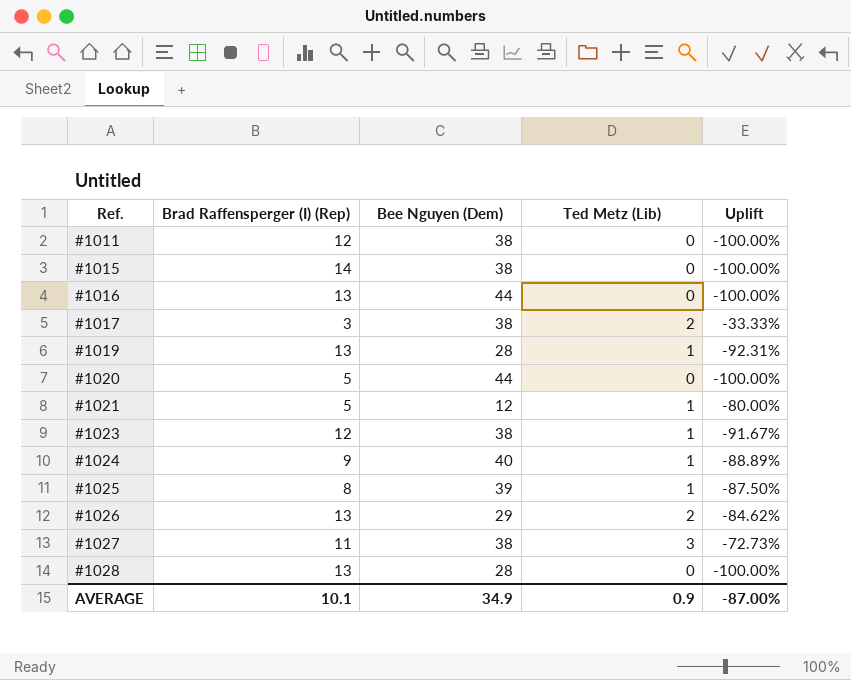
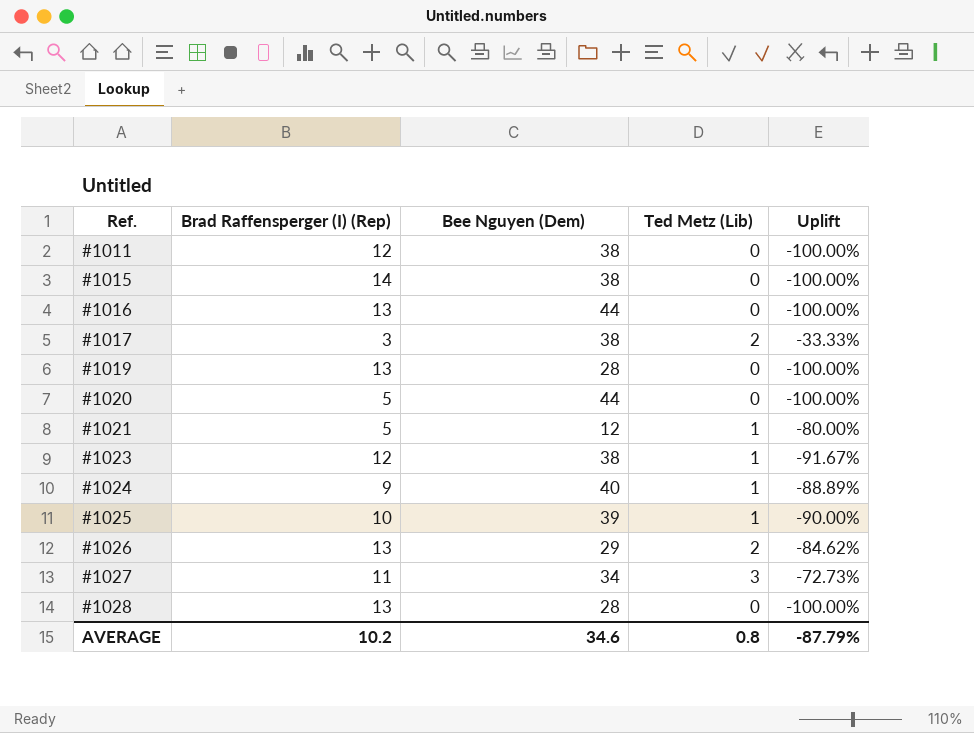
#1019 | Ted Metz (Lib): 1 -> 0
#1019 | Uplift: -92.31% -> -100.00%
#1025 | Brad Raffensperger (I) (Rep): 8 -> 10
#1025 | Uplift: -87.50% -> -90.00%
#1027 | Bee Nguyen (Dem): 38 -> 34
AVERAGE | Brad Raffensperger (I) (Rep): 10.1 -> 10.2
AVERAGE | Bee Nguyen (Dem): 34.9 -> 34.6
AVERAGE | Ted Metz (Lib): 0.9 -> 0.8
AVERAGE | Uplift: -87.00% -> -87.79%

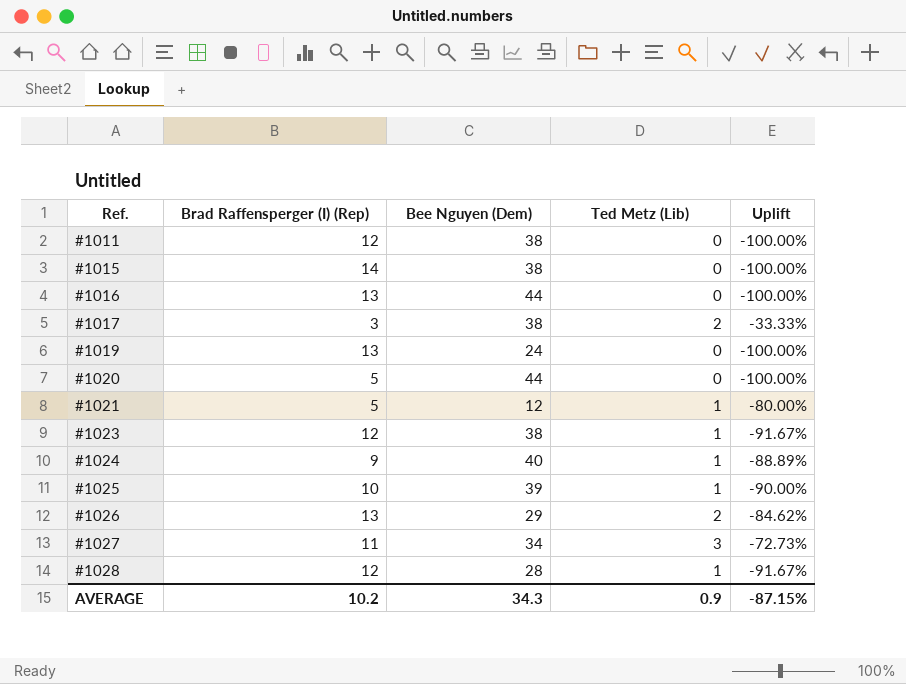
#1019 | Bee Nguyen (Dem): 28 -> 24
#1028 | Brad Raffensperger (I) (Rep): 13 -> 12
#1028 | Ted Metz (Lib): 0 -> 1
#1028 | Uplift: -100.00% -> -91.67%
AVERAGE | Bee Nguyen (Dem): 34.6 -> 34.3
AVERAGE | Ted Metz (Lib): 0.8 -> 0.9
AVERAGE | Uplift: -87.79% -> -87.15%

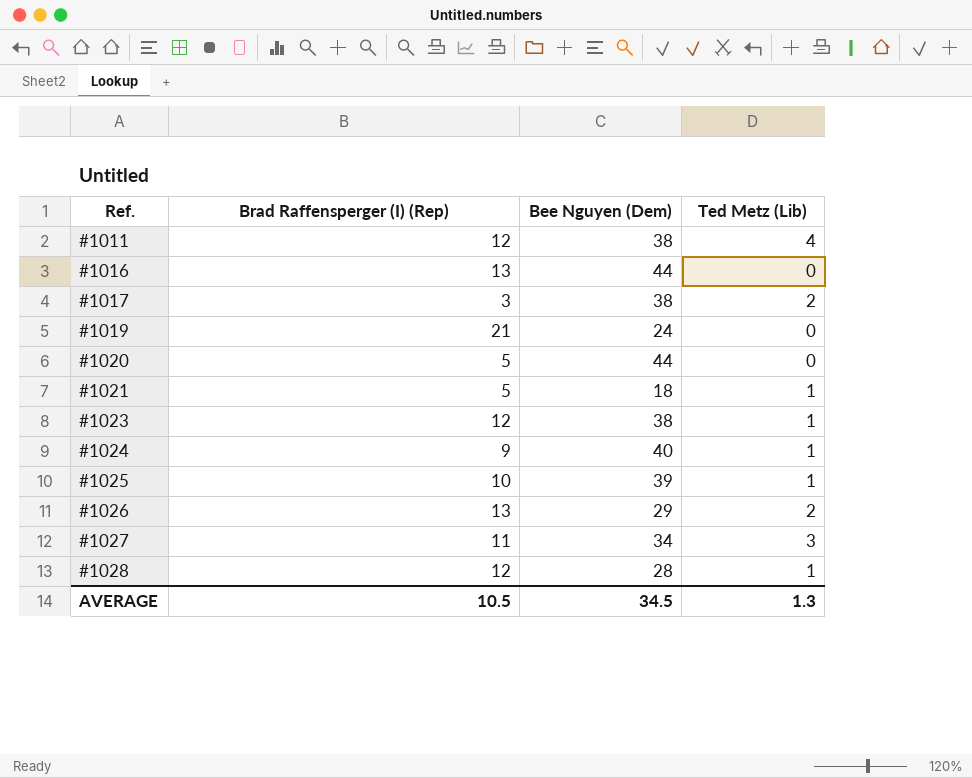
column Uplift | formula: ([Ted Metz (Lib)] - [Brad Raffensperger (I) (Rep)]) / [Brad Raffensperger (I) (Rep)] -> none
row #1015: 14 | 38 | 0 | -100.00% -> none
#1011 | Ted Metz (Lib): 0 -> 4
#1019 | Brad Raffensperger (I) (Rep): 13 -> 21
#1021 | Bee Nguyen (Dem): 12 -> 18
AVERAGE | Brad Raffensperger (I) (Rep): 10.2 -> 10.5
AVERAGE | Bee Nguyen (Dem): 34.3 -> 34.5
AVERAGE | Ted Metz (Lib): 0.9 -> 1.3

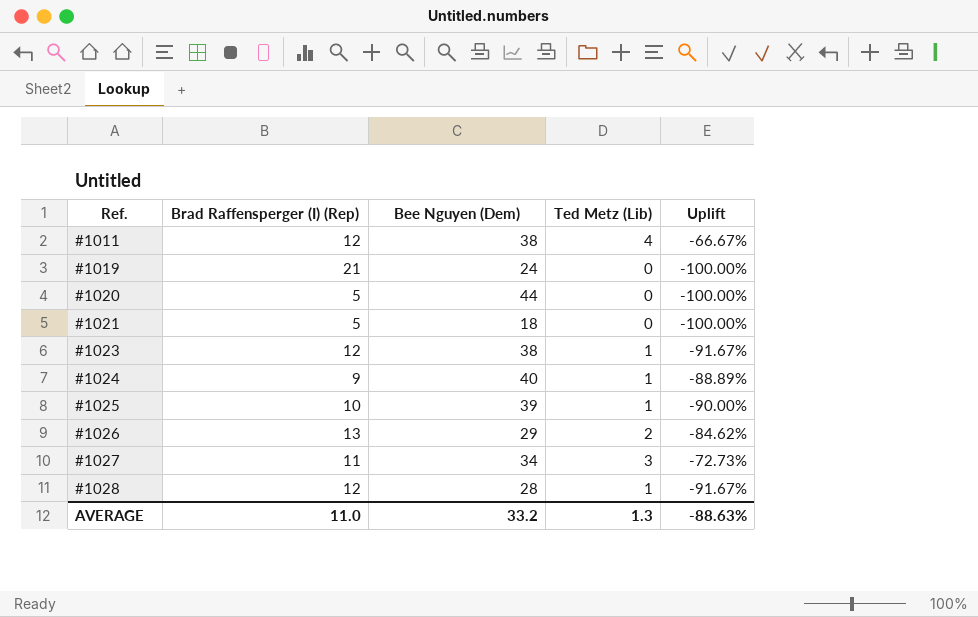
column Uplift | formula: none -> ([Ted Metz (Lib)] - [Brad Raffensperger (I) (Rep)]) / [Brad Raffensperger (I) (Rep)]
row #1016: 13 | 44 | 0 -> none
row #1017: 3 | 38 | 2 -> none
#1021 | Ted Metz (Lib): 1 -> 0
AVERAGE | Brad Raffensperger (I) (Rep): 10.5 -> 11.0
AVERAGE | Bee Nguyen (Dem): 34.5 -> 33.2

